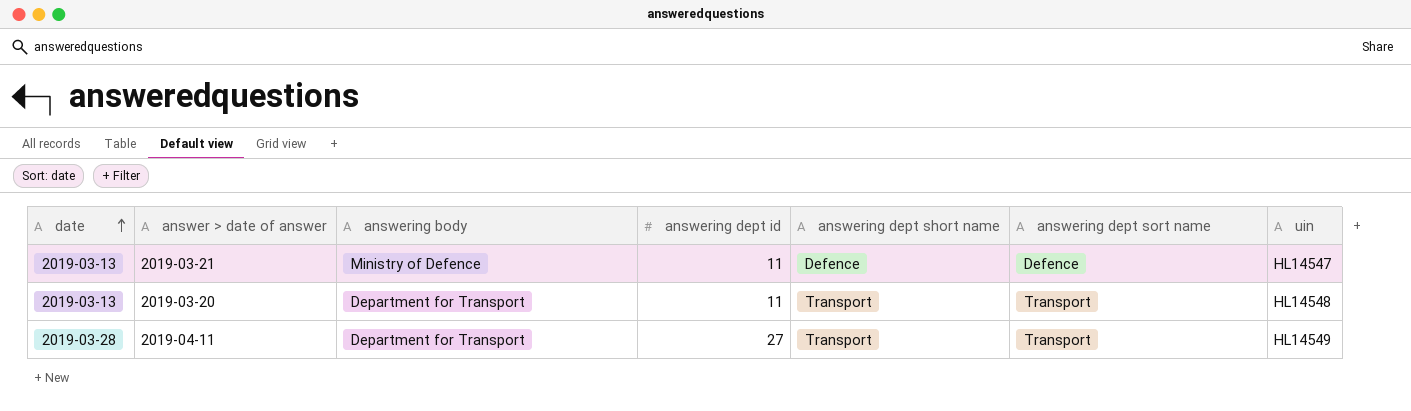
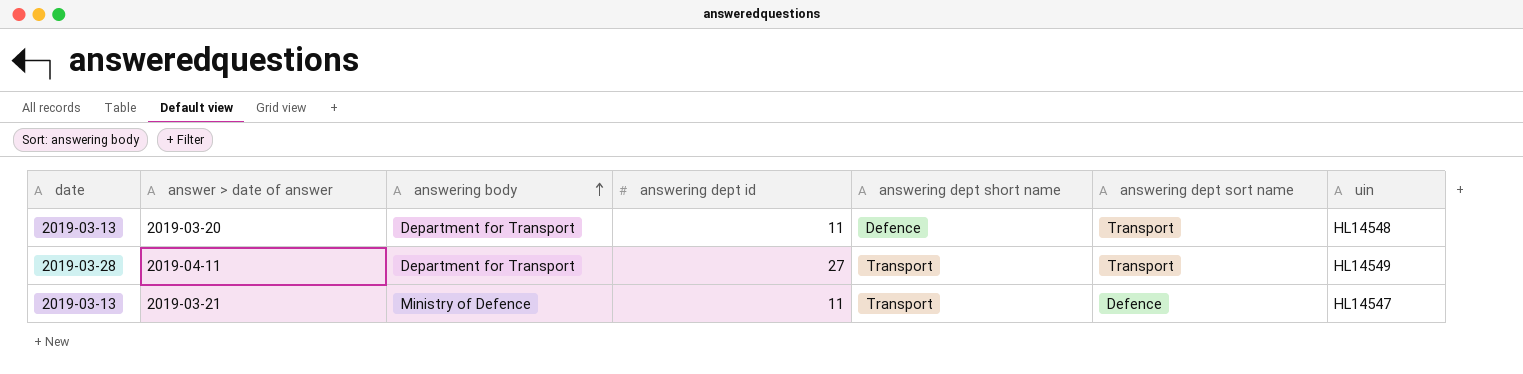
row order: date ascending -> answering body ascending
2019-03-20 | answering dept short name: Transport -> Defence
2019-03-21 | answering dept short name: Defence -> Transport

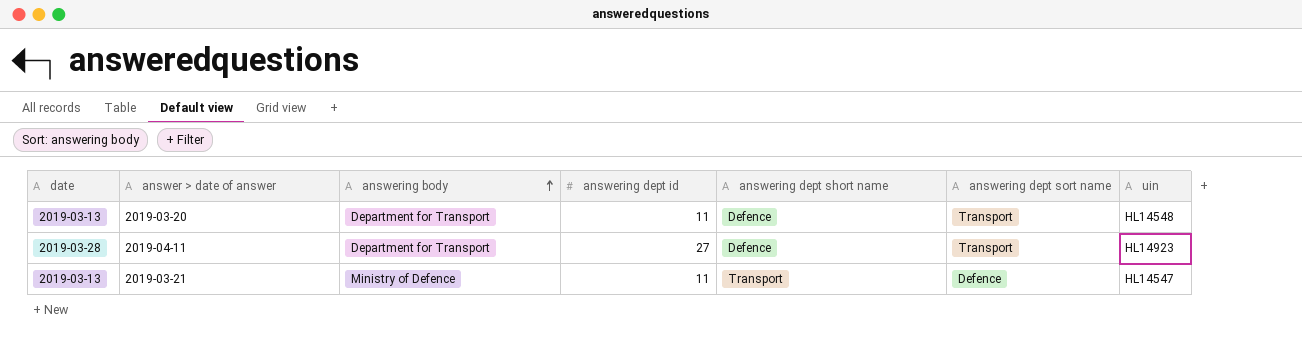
2019-04-11 | answering dept short name: Transport -> Defence
2019-04-11 | uin: HL14549 -> HL14923

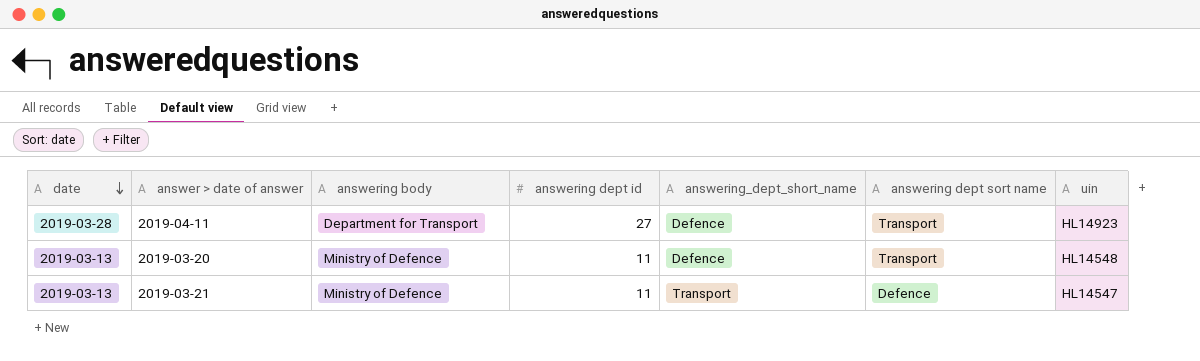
row order: answering body ascending -> date descending
column name: answering dept short name -> answering_dept_short_name
2019-03-20 | answering body: Department for Transport -> Ministry of Defence

